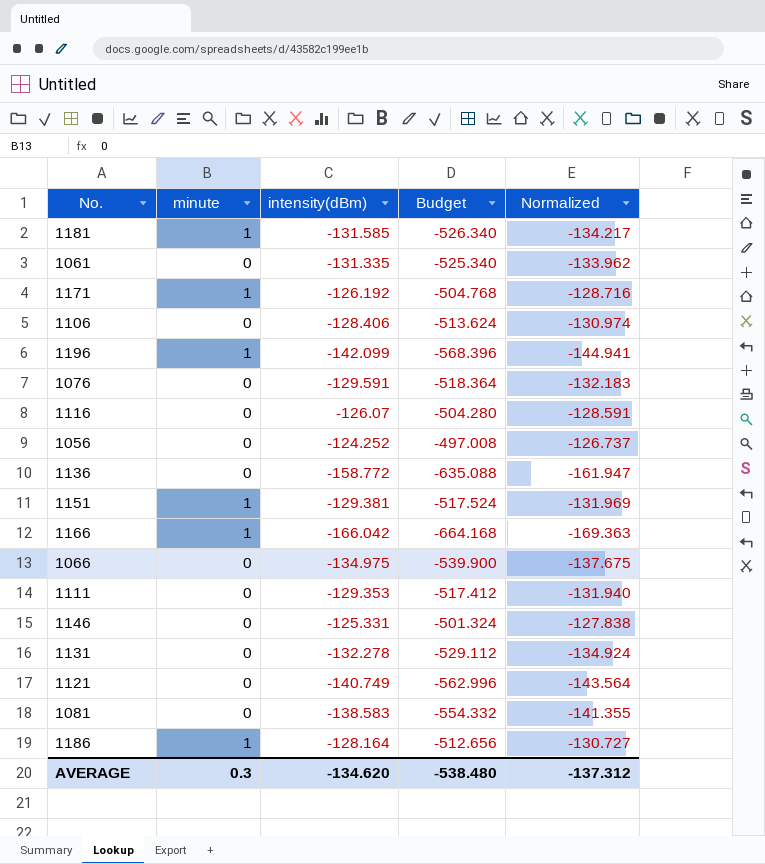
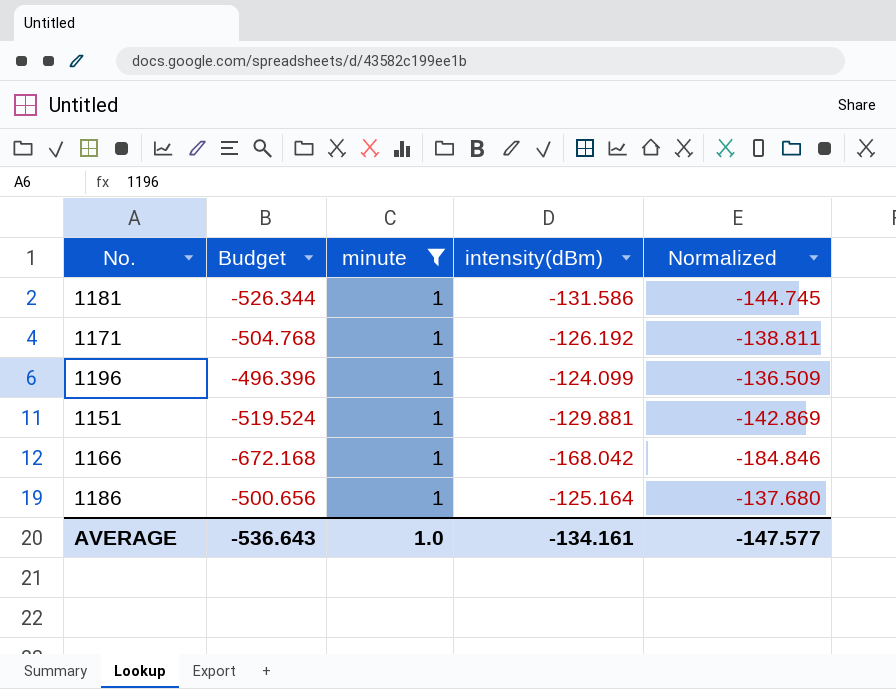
filter: none -> minute = 1
column Budget | position: 4 -> 2
column Normalized | formula: [intensity(dBm)] * 1.02 -> [intensity(dBm)] * 1.1
1181 | Budget: -526.340 -> -526.344
1181 | intensity(dBm): -131.585 -> -131.586
1196 | Budget: -568.396 -> -496.396
1196 | intensity(dBm): -142.099 -> -124.099
1151 | Budget: -517.524 -> -519.524
1151 | intensity(dBm): -129.381 -> -129.881
1166 | Budget: -664.168 -> -672.168
1166 | intensity(dBm): -166.042 -> -168.042
1186 | Budget: -512.656 -> -500.656
1186 | intensity(dBm): -128.164 -> -125.164
AVERAGE | Budget: -538.480 -> -536.643
AVERAGE | minute: 0.3 -> 1.0
AVERAGE | intensity(dBm): -134.620 -> -134.161
AVERAGE | Normalized: -137.312 -> -147.577

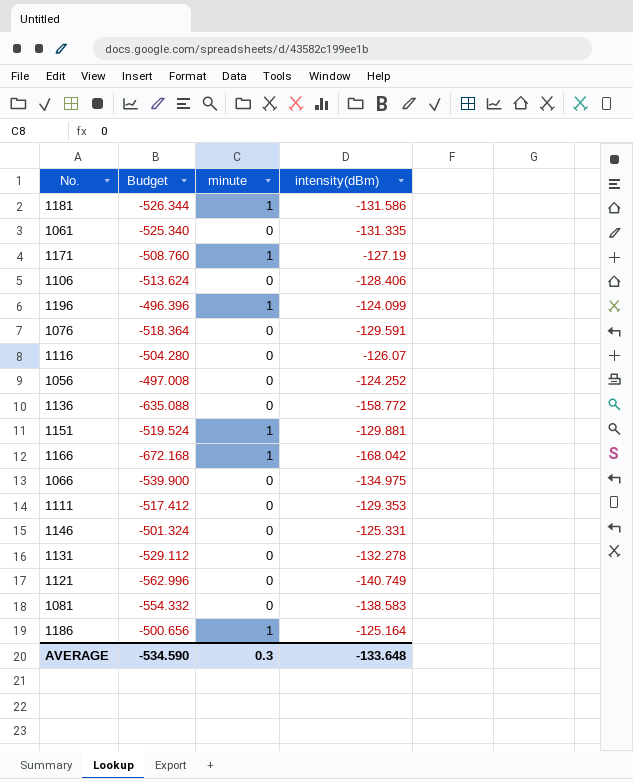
filter: minute = 1 -> none
column Normalized | formula: [intensity(dBm)] * 1.1 -> none
1171 | Budget: -504.768 -> -508.760
1171 | intensity(dBm): -126.192 -> -127.19
AVERAGE | Budget: -536.643 -> -534.590
AVERAGE | minute: 1.0 -> 0.3
AVERAGE | intensity(dBm): -134.161 -> -133.648

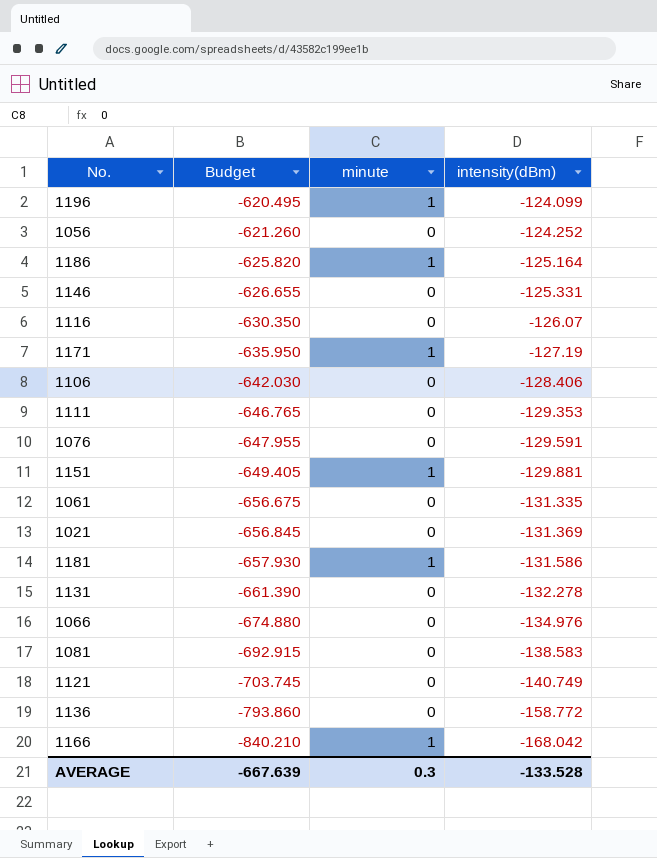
row order: none -> Budget descending
column Budget | formula: [intensity(dBm)] * 4 -> [intensity(dBm)] * 5
row 1021: none -> -656.845 | 0 | -131.369
1066 | intensity(dBm): -134.975 -> -134.976
AVERAGE | Budget: -534.590 -> -667.639
AVERAGE | intensity(dBm): -133.648 -> -133.528

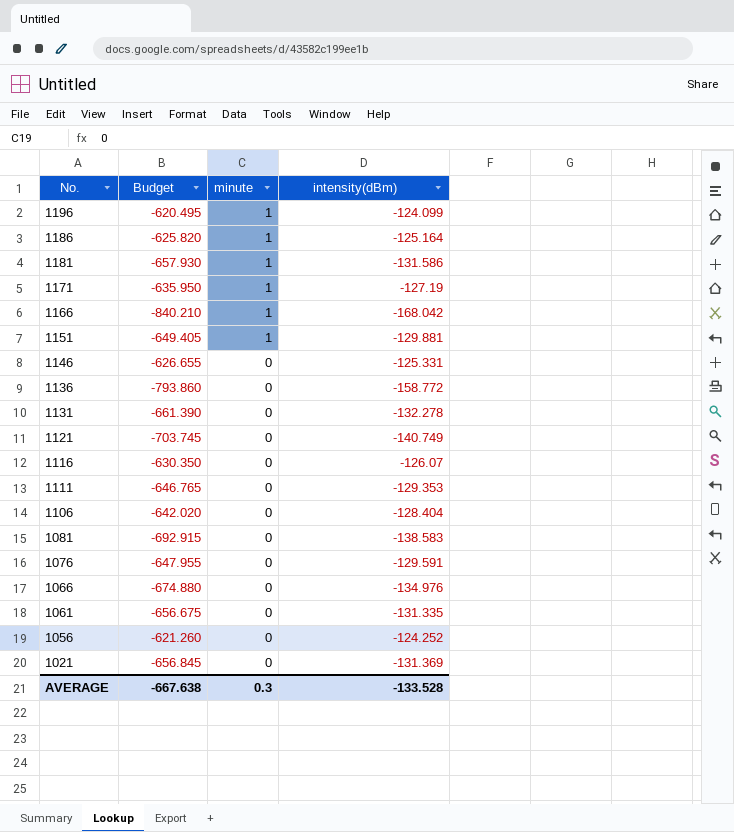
row order: Budget descending -> No. descending
1106 | Budget: -642.030 -> -642.020
1106 | intensity(dBm): -128.406 -> -128.404
AVERAGE | Budget: -667.639 -> -667.638

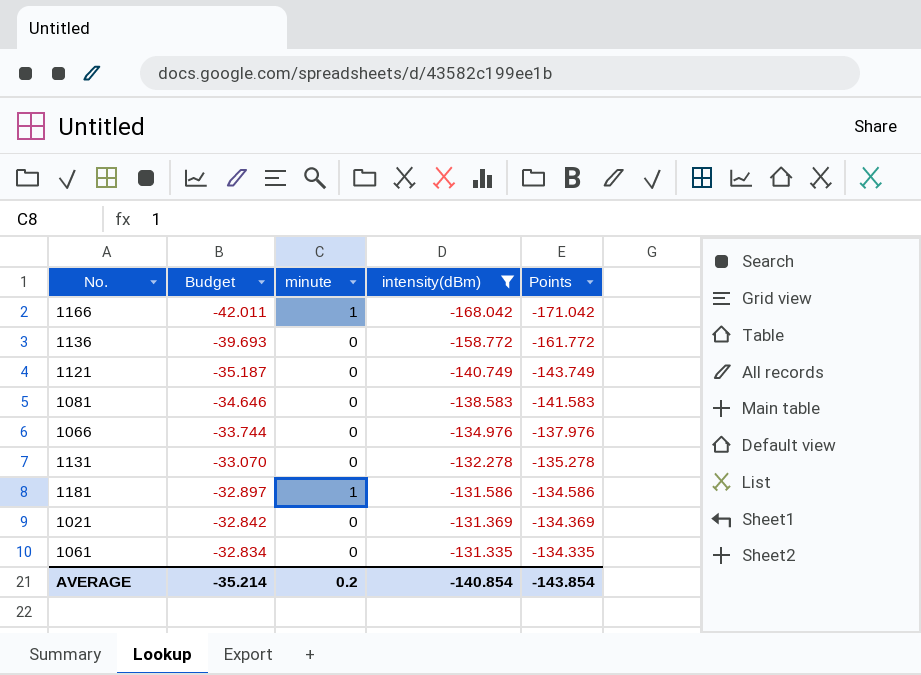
filter: none -> intensity(dBm) <= -131.335
row order: No. descending -> Budget ascending
column Budget | formula: [intensity(dBm)] * 5 -> [intensity(dBm)] * 0.25
column Points | formula: none -> [intensity(dBm)] - 3
AVERAGE | Budget: -667.638 -> -35.214
AVERAGE | minute: 0.3 -> 0.2
AVERAGE | intensity(dBm): -133.528 -> -140.854

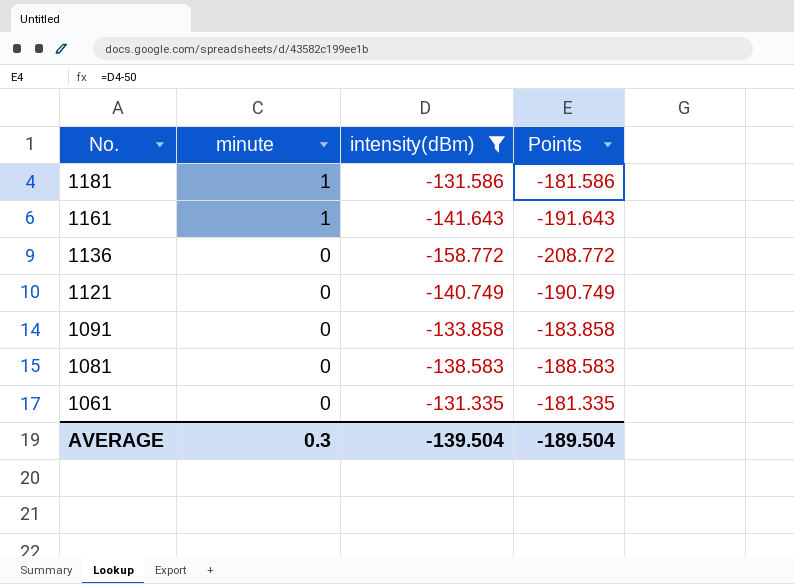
row order: Budget ascending -> No. descending
column Budget | formula: [intensity(dBm)] * 0.25 -> none
column Points | formula: [intensity(dBm)] - 3 -> [intensity(dBm)] - 50
row 1166: -42.011 | 1 | -168.042 | -171.042 -> none
row 1066: -33.744 | 0 | -134.976 | -137.976 -> none
row 1131: -33.070 | 0 | -132.278 | -135.278 -> none
row 1021: -32.842 | 0 | -131.369 | -134.369 -> none
row 1161: none -> 1 | -141.643 | -191.643
row 1091: none -> 0 | -133.858 | -183.858
AVERAGE | minute: 0.2 -> 0.3
AVERAGE | intensity(dBm): -140.854 -> -139.504
AVERAGE | Points: -143.854 -> -189.504

